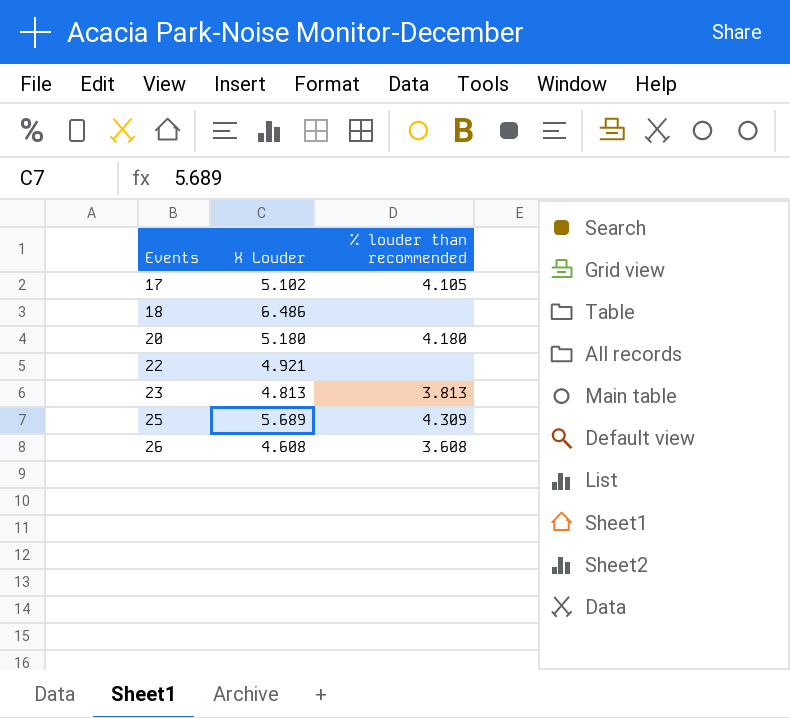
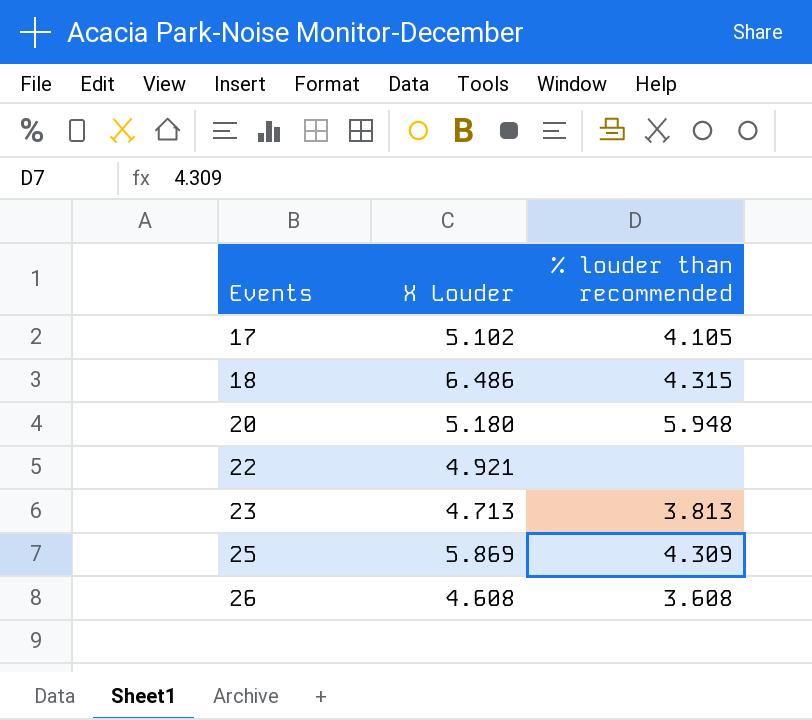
18 | % louder than recommended: none -> 4.315
20 | % louder than recommended: 4.180 -> 5.948
23 | X Louder: 4.813 -> 4.713
25 | X Louder: 5.689 -> 5.869

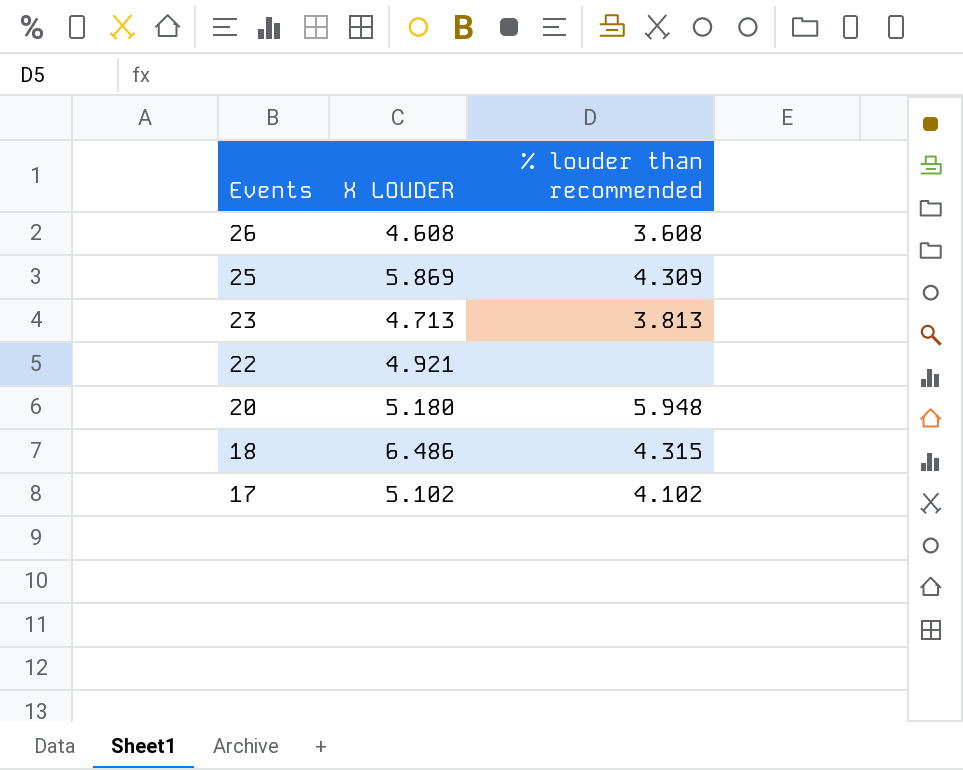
row order: Events ascending -> Events descending
column name: X Louder -> X LOUDER
17 | % louder than recommended: 4.105 -> 4.102

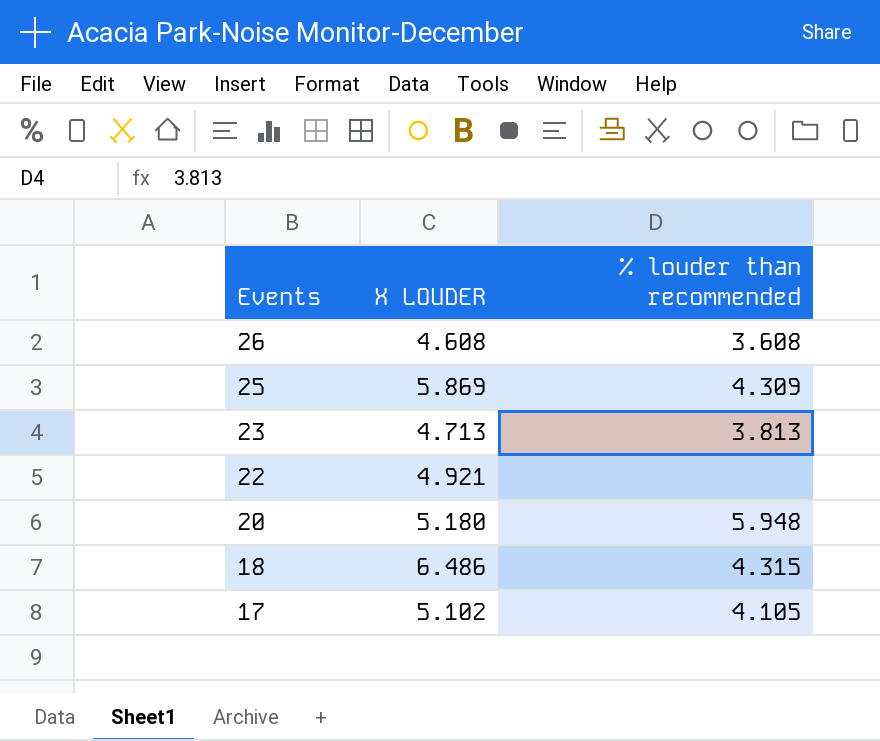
17 | % louder than recommended: 4.102 -> 4.105

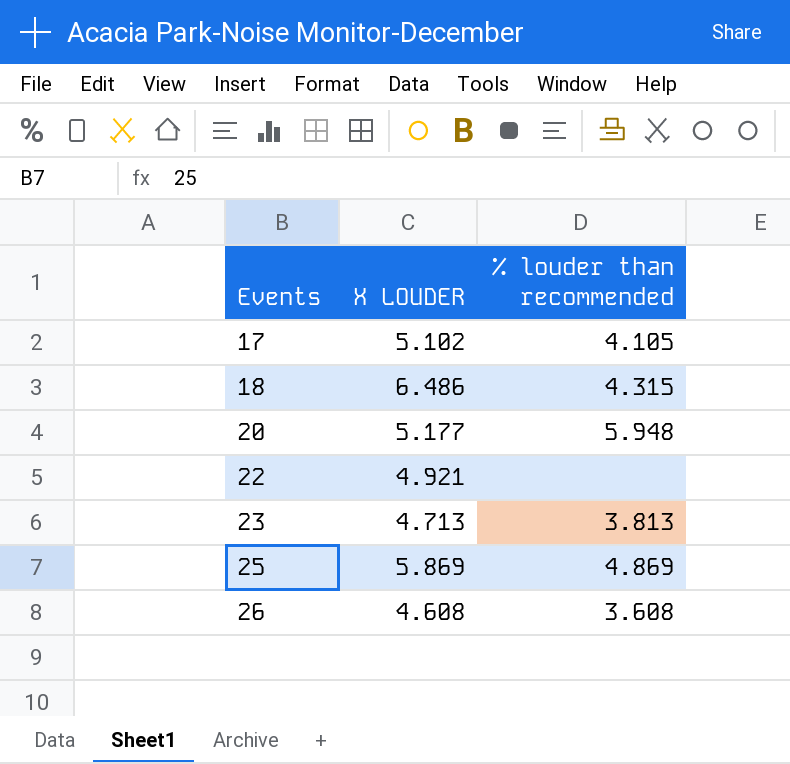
row order: Events descending -> Events ascending
20 | X LOUDER: 5.180 -> 5.177
25 | % louder than recommended: 4.309 -> 4.869

